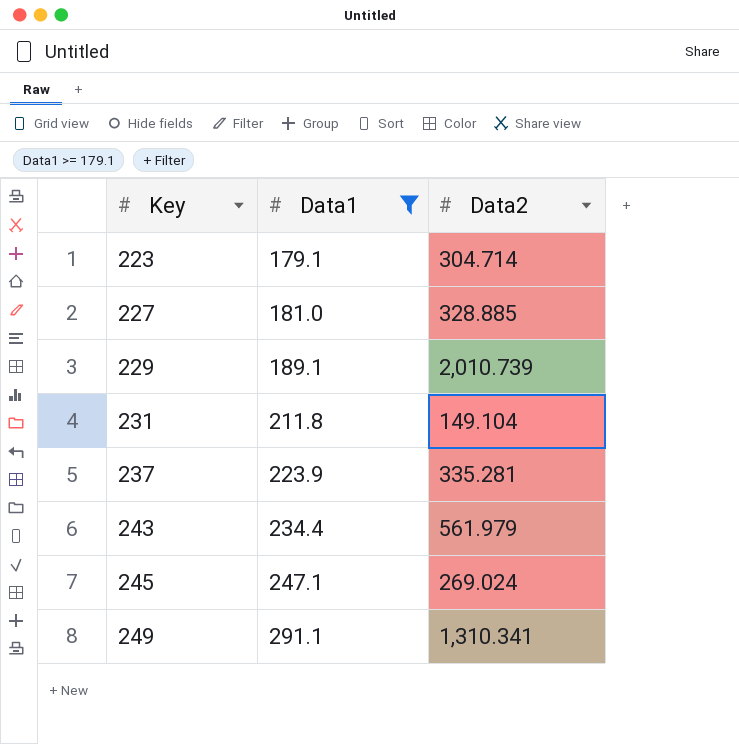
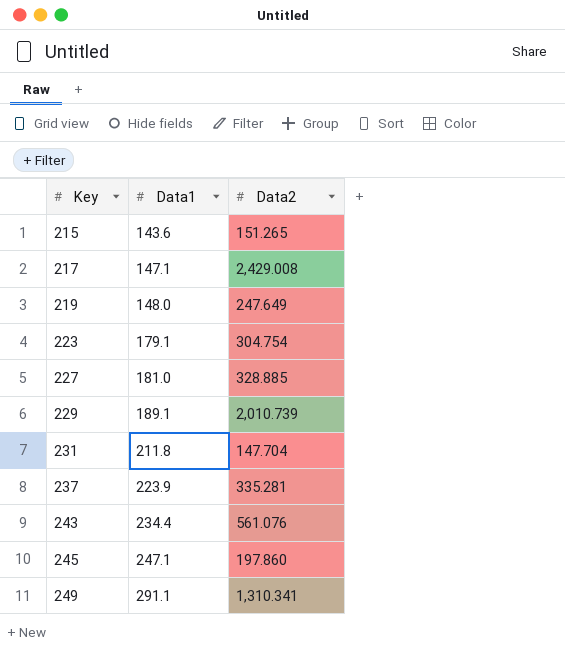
filter: Data1 >= 179.1 -> none
223 | Data2: 304.714 -> 304.754
231 | Data2: 149.104 -> 147.704
243 | Data2: 561.979 -> 561.076
245 | Data2: 269.024 -> 197.860

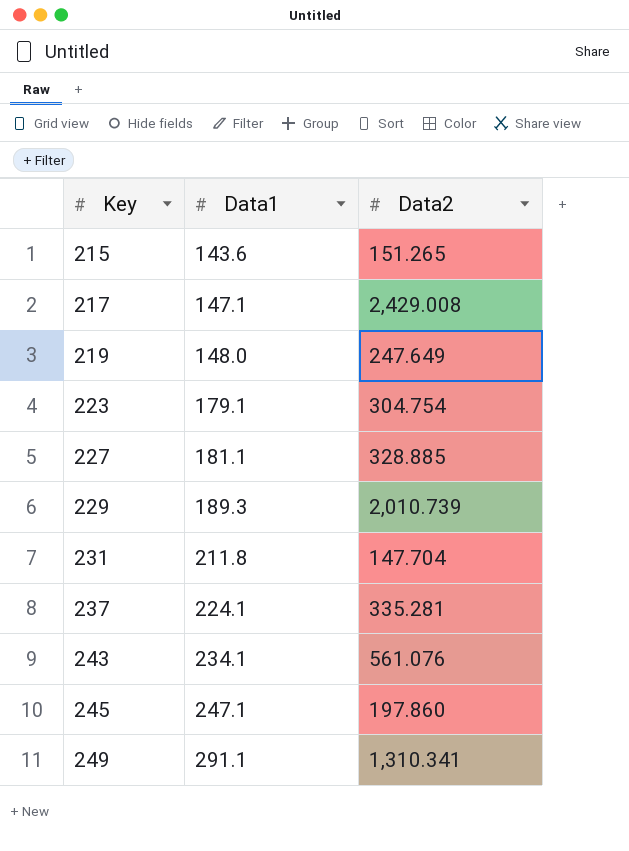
227 | Data1: 181.0 -> 181.1
229 | Data1: 189.1 -> 189.3
237 | Data1: 223.9 -> 224.1
243 | Data1: 234.4 -> 234.1

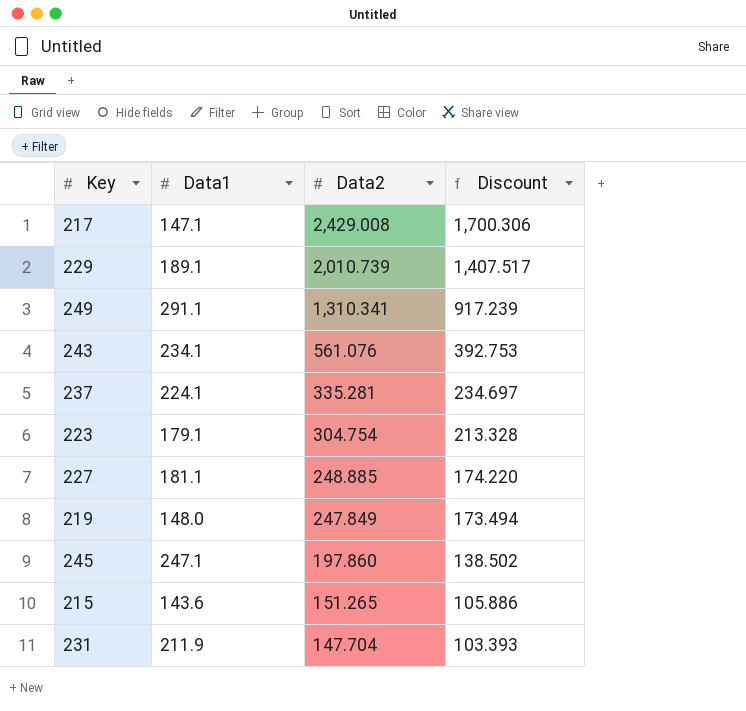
row order: Key ascending -> Data2 descending
column Discount | formula: none -> [Data2] * 0.7
229 | Data1: 189.3 -> 189.1
227 | Data2: 328.885 -> 248.885
219 | Data2: 247.649 -> 247.849
231 | Data1: 211.8 -> 211.9

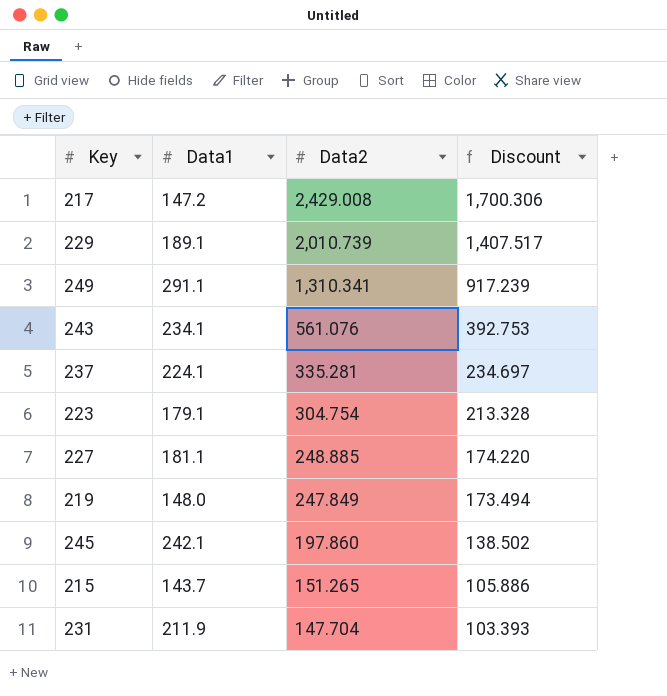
217 | Data1: 147.1 -> 147.2
245 | Data1: 247.1 -> 242.1
215 | Data1: 143.6 -> 143.7

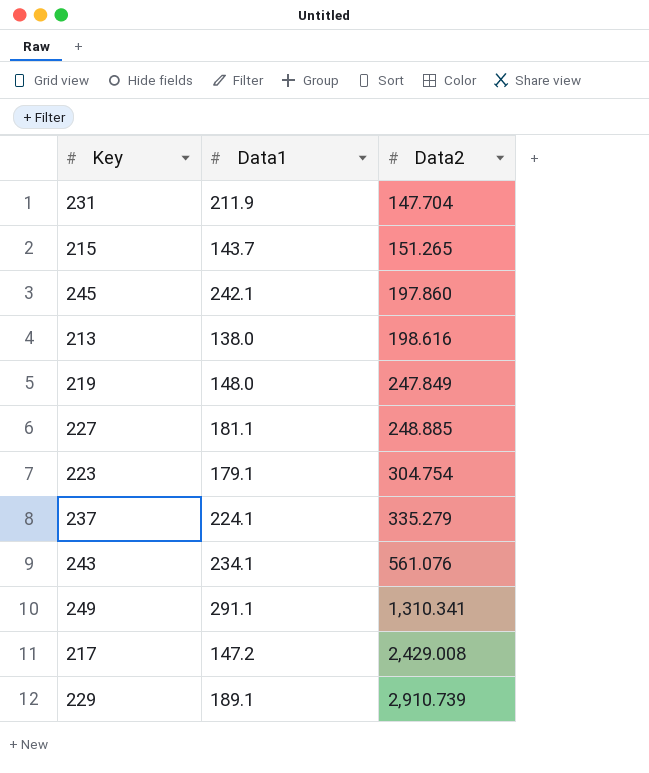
row order: Data2 descending -> Data2 ascending
column Discount | formula: [Data2] * 0.7 -> none
row 213: none -> 138.0 | 198.616
237 | Data2: 335.281 -> 335.279
229 | Data2: 2,010.739 -> 2,910.739

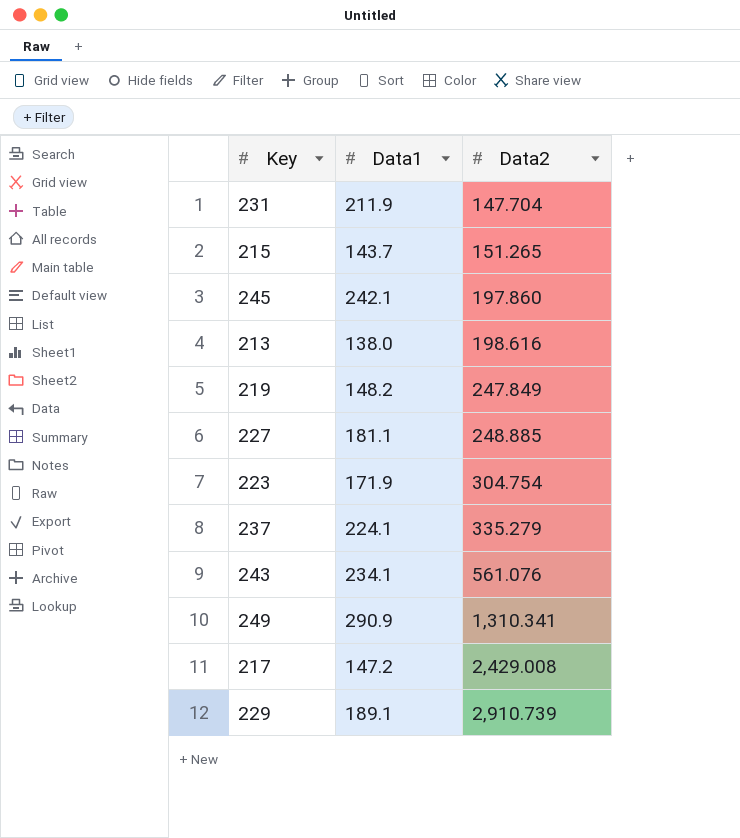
219 | Data1: 148.0 -> 148.2
223 | Data1: 179.1 -> 171.9
249 | Data1: 291.1 -> 290.9

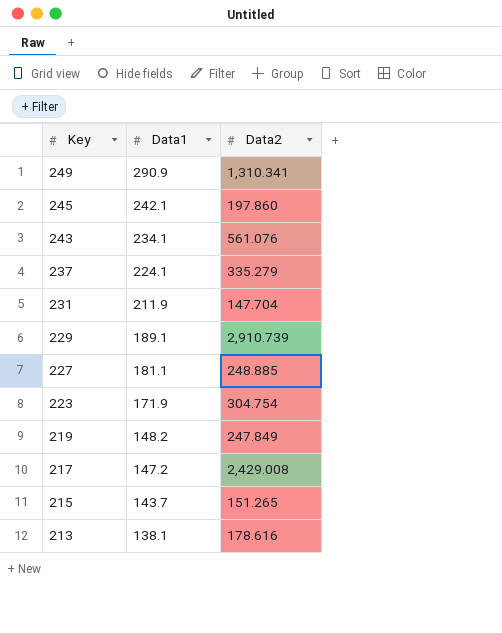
row order: Data2 ascending -> Key descending
213 | Data1: 138.0 -> 138.1
213 | Data2: 198.616 -> 178.616

